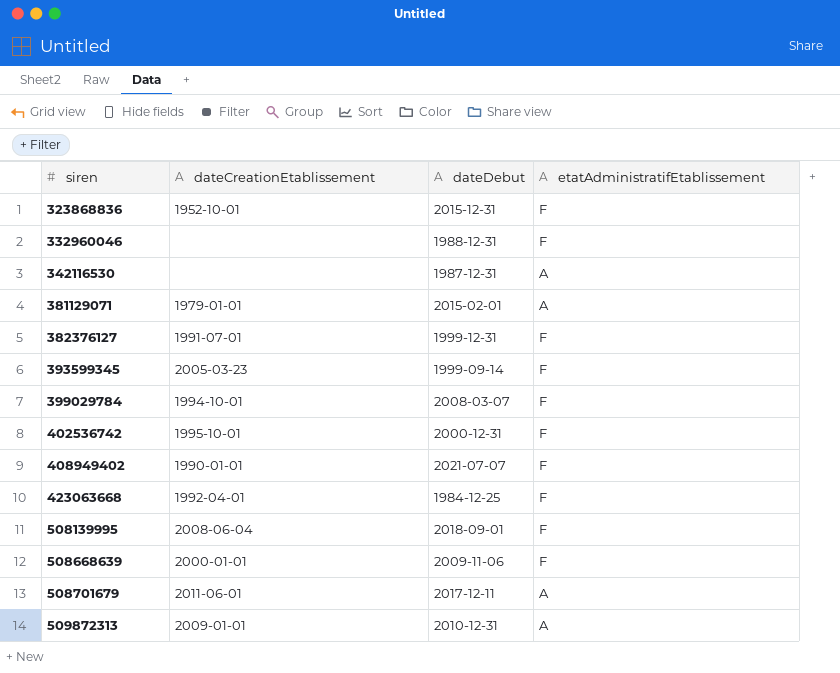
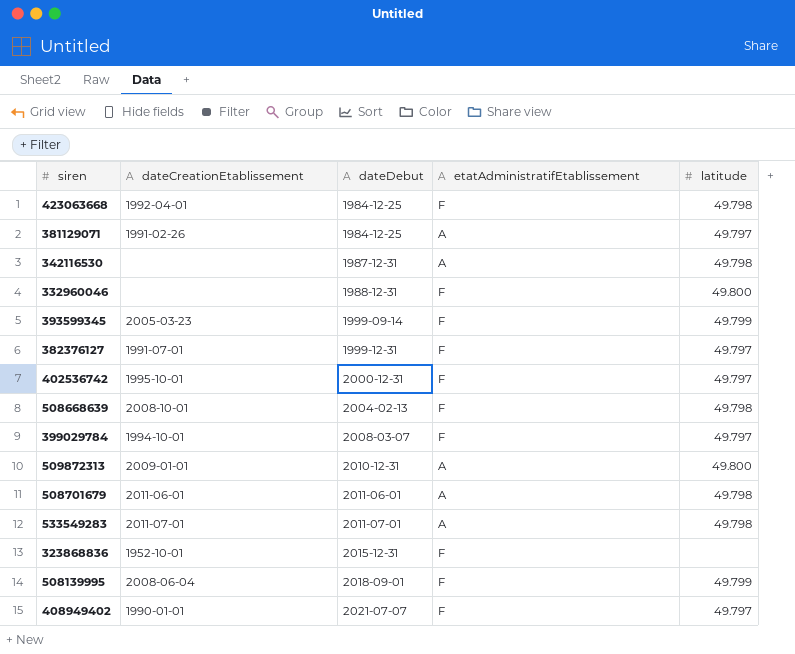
row order: siren ascending -> dateDebut ascending
column latitude | position: none -> 5
381129071 | dateCreationEtablissement: 1979-01-01 -> 1991-02-26
381129071 | dateDebut: 2015-02-01 -> 1984-12-25
508668639 | dateCreationEtablissement: 2000-01-01 -> 2008-10-01
508668639 | dateDebut: 2009-11-06 -> 2004-02-13
508701679 | dateDebut: 2017-12-11 -> 2011-06-01
row 533549283: none -> 2011-07-01 | 2011-07-01 | A | 49.798

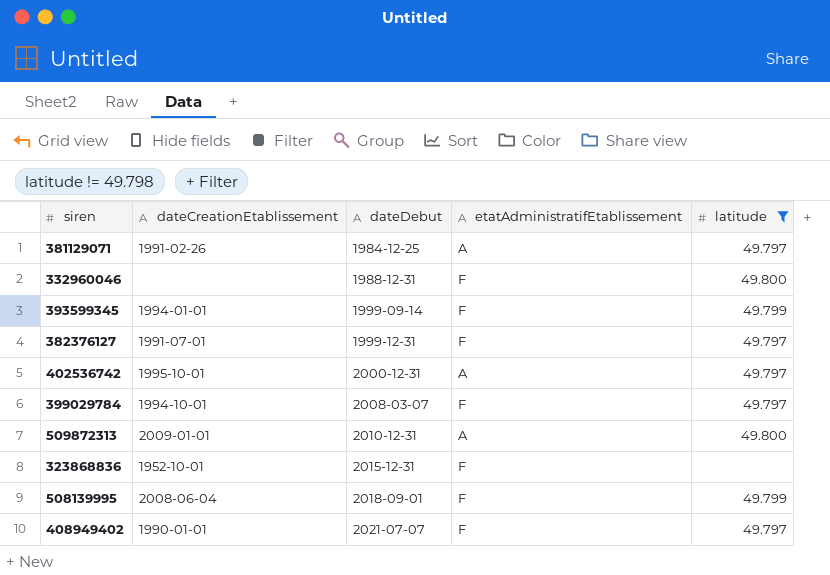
filter: none -> latitude != 49.798
393599345 | dateCreationEtablissement: 2005-03-23 -> 1994-01-01
402536742 | etatAdministratifEtablissement: F -> A

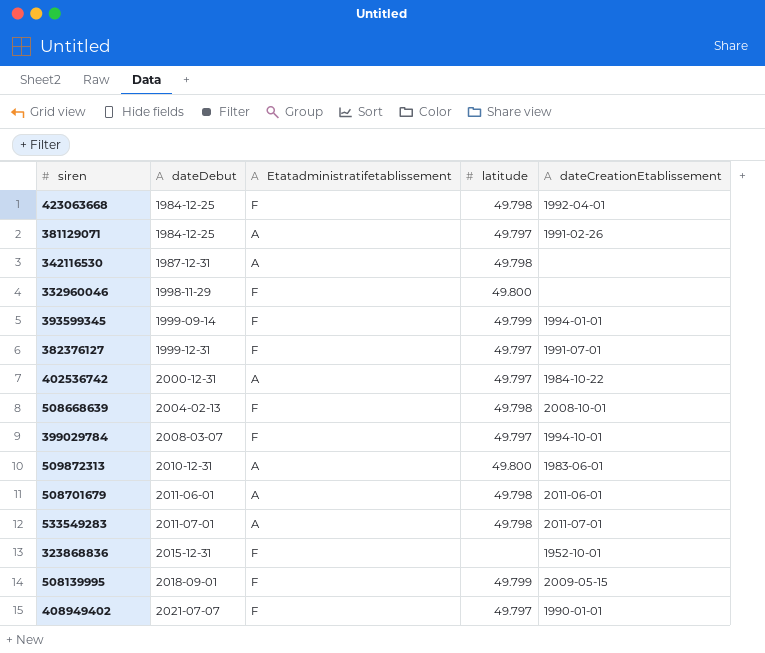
filter: latitude != 49.798 -> none
column name: etatAdministratifEtablissement -> Etatadministratifetablissement
column dateCreationEtablissement | position: 2 -> 5
332960046 | dateDebut: 1988-12-31 -> 1998-11-29
402536742 | dateCreationEtablissement: 1995-10-01 -> 1984-10-22
509872313 | dateCreationEtablissement: 2009-01-01 -> 1983-06-01
508139995 | dateCreationEtablissement: 2008-06-04 -> 2009-05-15

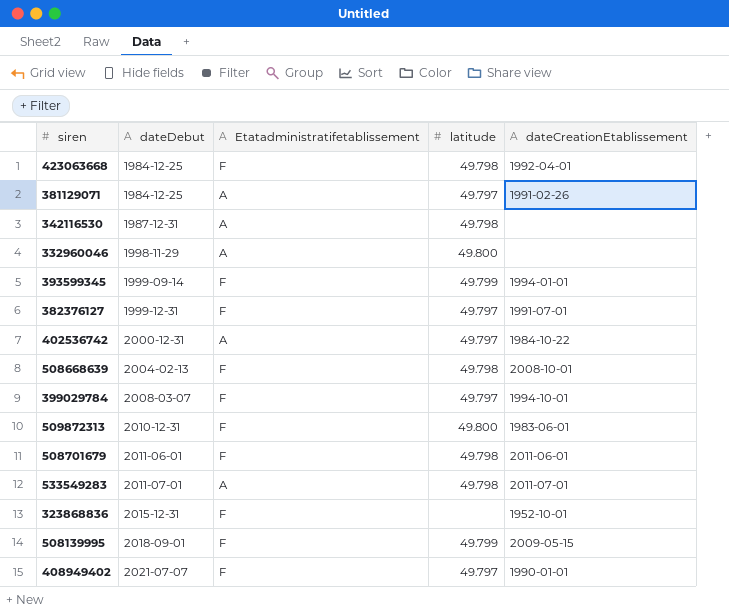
332960046 | Etatadministratifetablissement: F -> A
509872313 | Etatadministratifetablissement: A -> F
508701679 | Etatadministratifetablissement: A -> F

